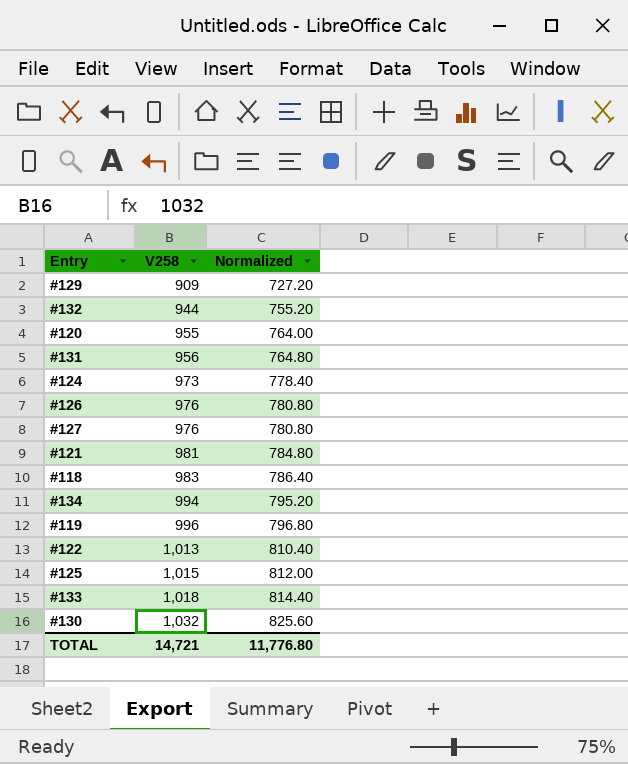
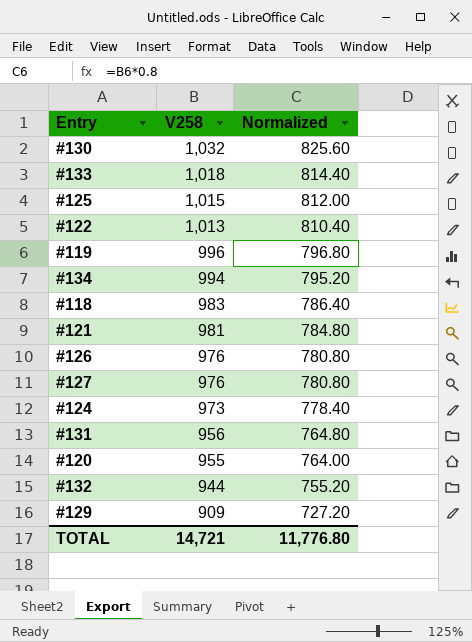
row order: V258 ascending -> V258 descending

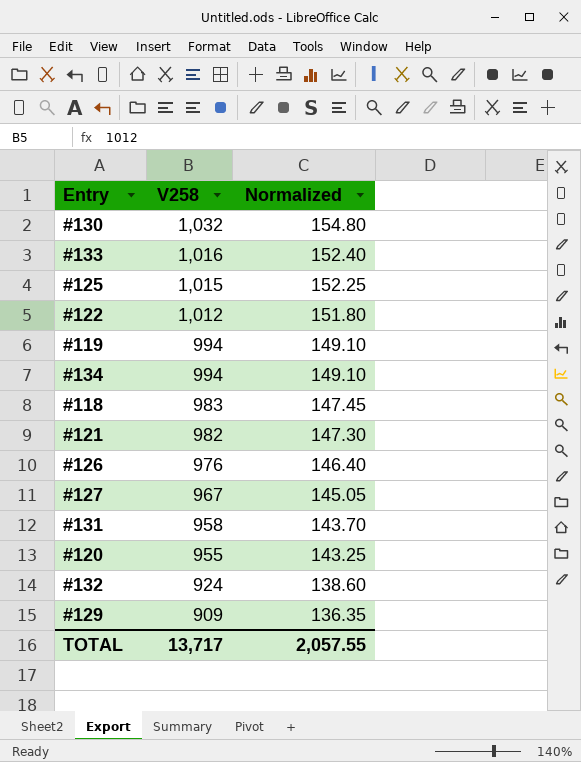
column Normalized | formula: [V258] * 0.8 -> [V258] * 0.15
row #124: 973 | 778.40 -> none
#133 | V258: 1,018 -> 1,016
#122 | V258: 1,013 -> 1,012
#119 | V258: 996 -> 994
#121 | V258: 981 -> 982
#127 | V258: 976 -> 967
#131 | V258: 956 -> 958
#132 | V258: 944 -> 924
TOTAL | V258: 14,721 -> 13,717
TOTAL | Normalized: 11,776.80 -> 2,057.55

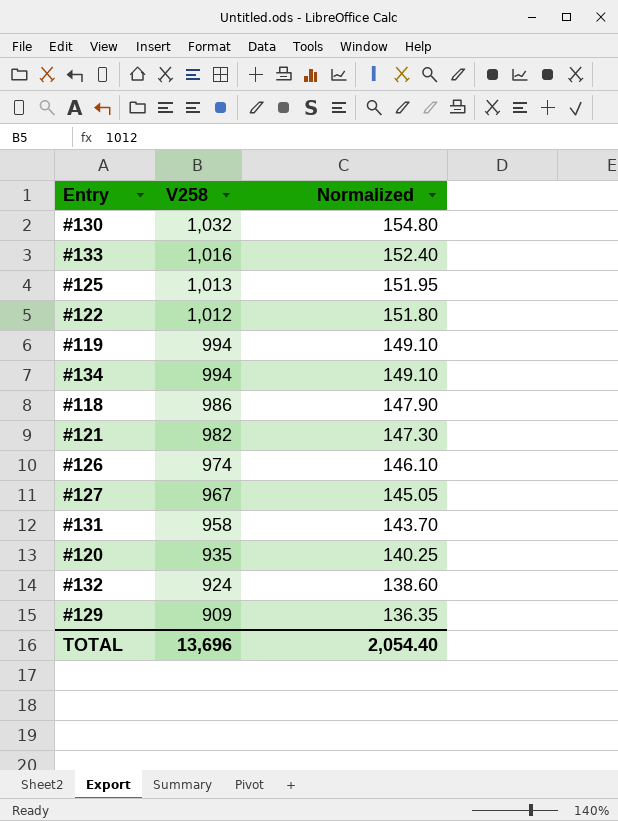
#125 | V258: 1,015 -> 1,013
#125 | Normalized: 152.25 -> 151.95
#118 | V258: 983 -> 986
#118 | Normalized: 147.45 -> 147.90
#126 | V258: 976 -> 974
#126 | Normalized: 146.40 -> 146.10
#120 | V258: 955 -> 935
#120 | Normalized: 143.25 -> 140.25
TOTAL | V258: 13,717 -> 13,696
TOTAL | Normalized: 2,057.55 -> 2,054.40

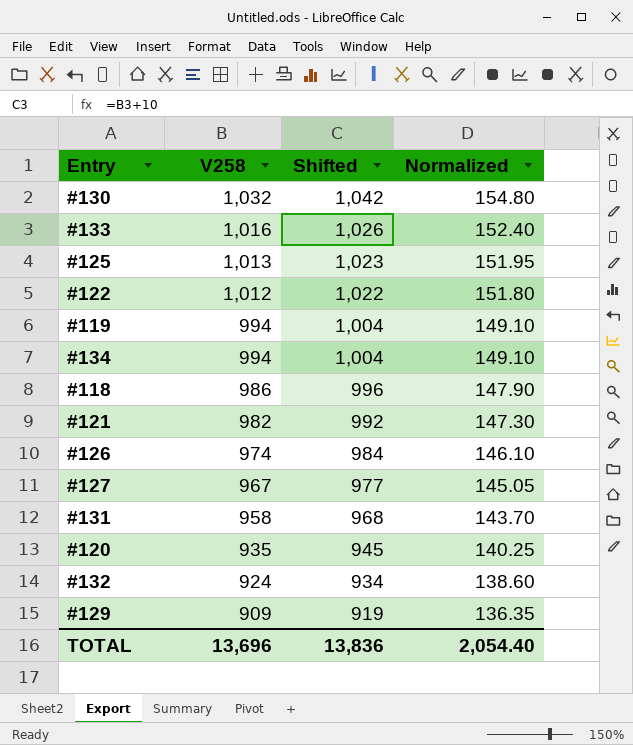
column Shifted | formula: none -> [V258] + 10

